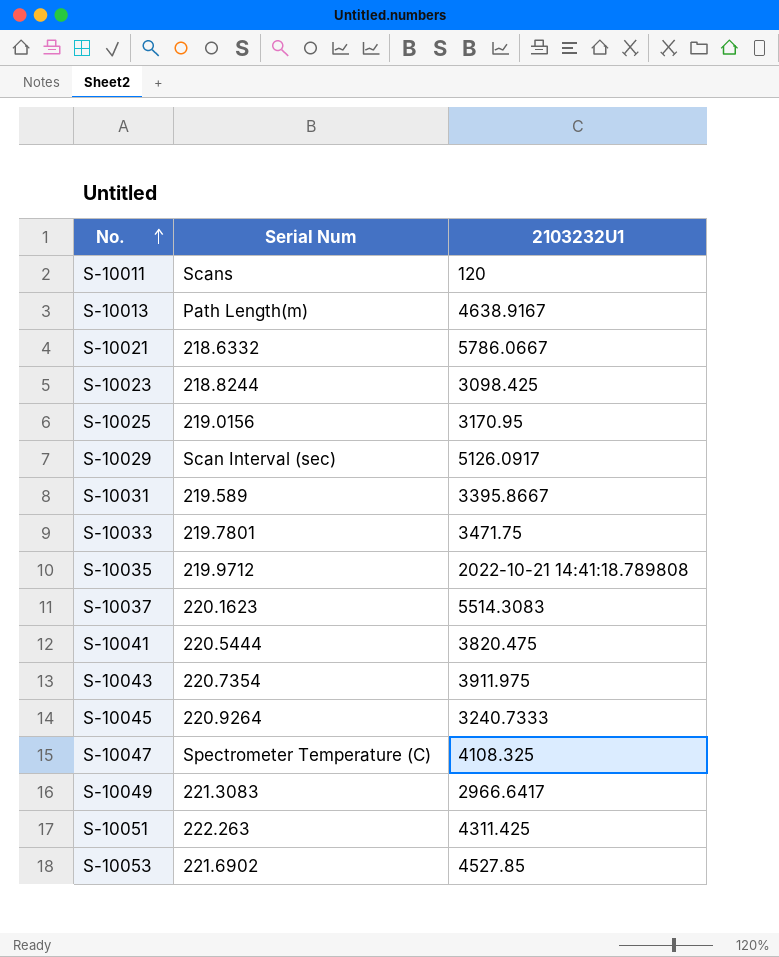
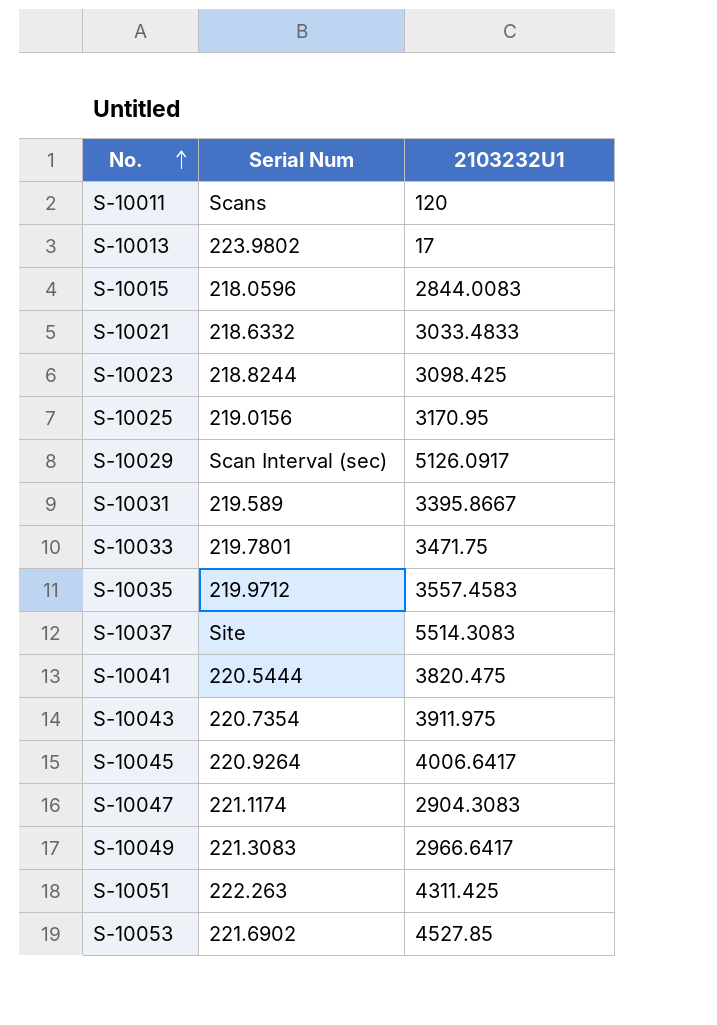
S-10013 | Serial Num: Path Length(m) -> 223.9802
S-10013 | 2103232U1: 4638.9167 -> 17
row S-10015: none -> 218.0596 | 2844.0083
S-10021 | 2103232U1: 5786.0667 -> 3033.4833
S-10035 | 2103232U1: 2022-10-21 14:41:18.789808 -> 3557.4583
S-10037 | Serial Num: 220.1623 -> Site
S-10045 | 2103232U1: 3240.7333 -> 4006.6417
S-10047 | Serial Num: Spectrometer Temperature (C) -> 221.1174
S-10047 | 2103232U1: 4108.325 -> 2904.3083

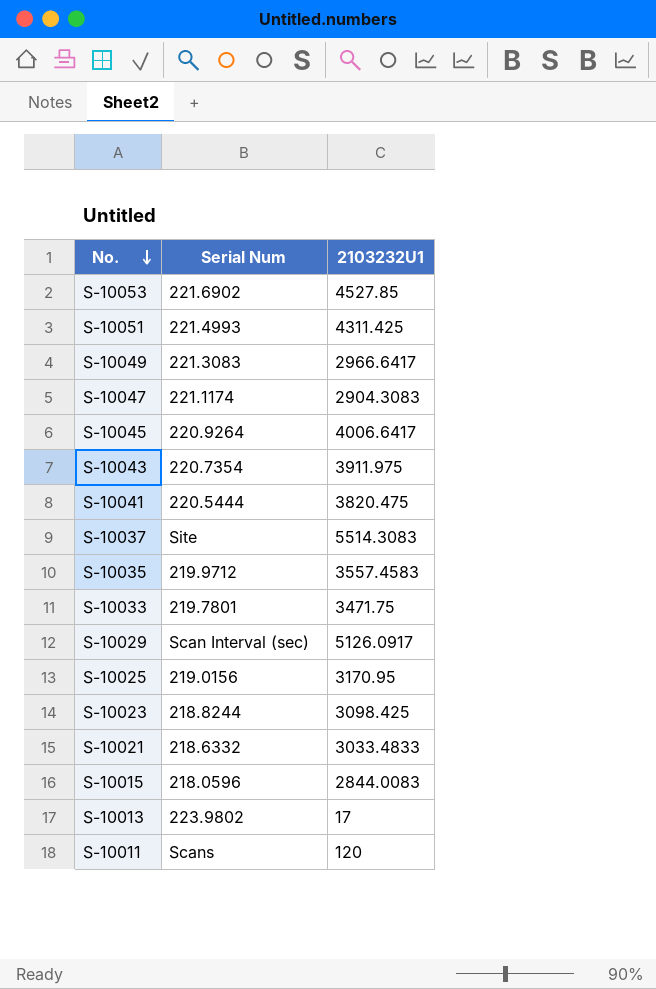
row order: No. ascending -> No. descending
row S-10031: 219.589 | 3395.8667 -> none
S-10051 | Serial Num: 222.263 -> 221.4993

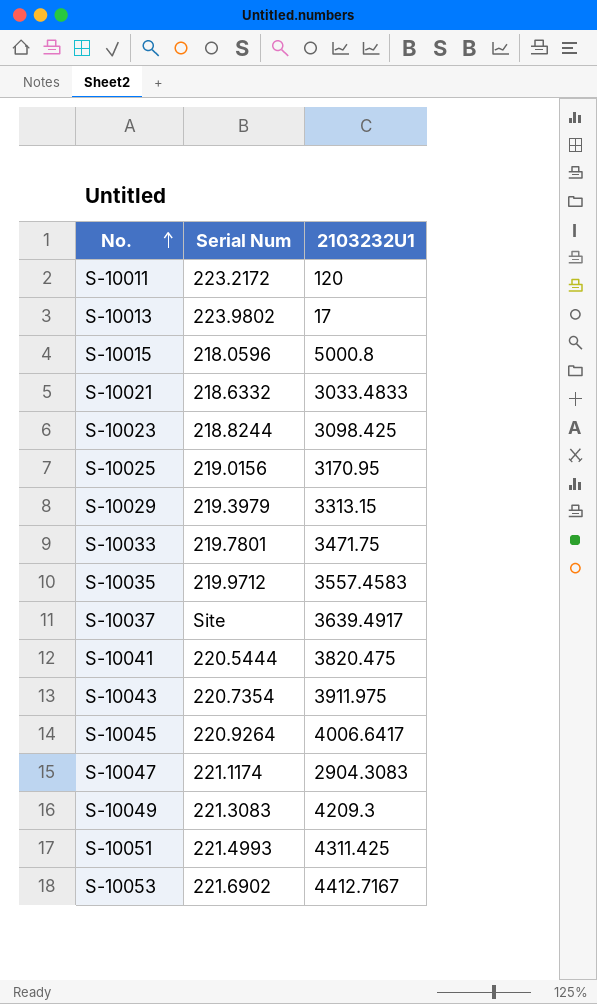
row order: No. descending -> No. ascending
S-10011 | Serial Num: Scans -> 223.2172
S-10015 | 2103232U1: 2844.0083 -> 5000.8
S-10029 | Serial Num: Scan Interval (sec) -> 219.3979
S-10029 | 2103232U1: 5126.0917 -> 3313.15
S-10037 | 2103232U1: 5514.3083 -> 3639.4917
S-10049 | 2103232U1: 2966.6417 -> 4209.3
S-10053 | 2103232U1: 4527.85 -> 4412.7167

